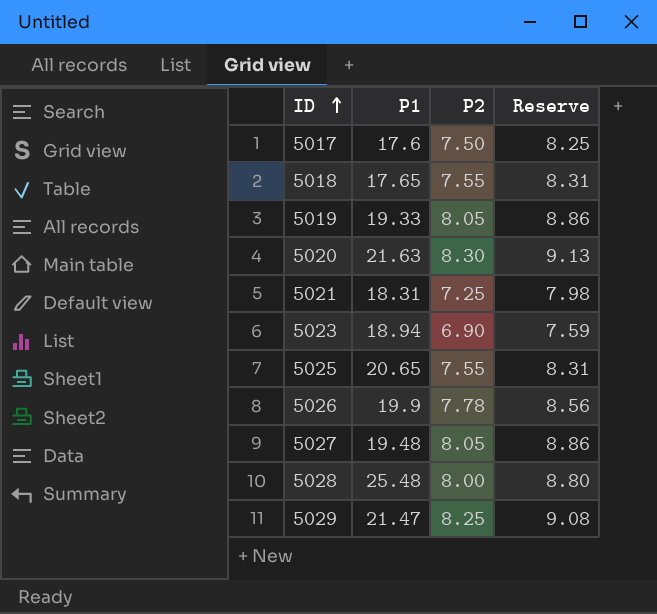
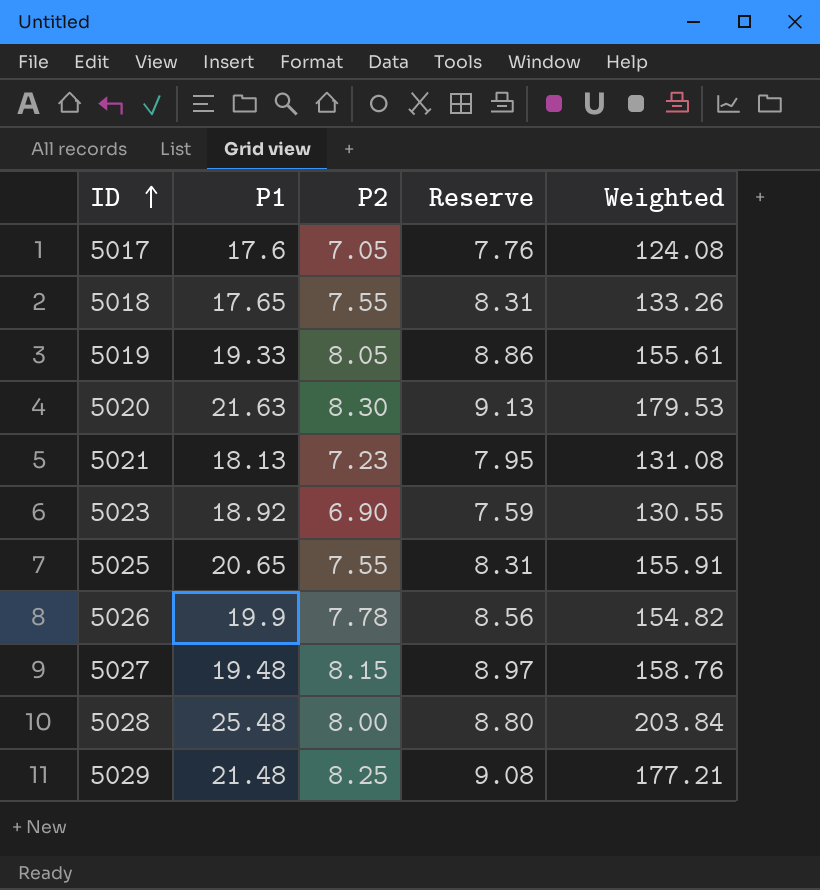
column Weighted | formula: none -> [P1] * [P2]
5017 | P2: 7.50 -> 7.05
5017 | Reserve: 8.25 -> 7.76
5021 | P1: 18.31 -> 18.13
5021 | P2: 7.25 -> 7.23
5021 | Reserve: 7.98 -> 7.95
5023 | P1: 18.94 -> 18.92
5027 | P2: 8.05 -> 8.15
5027 | Reserve: 8.86 -> 8.97
5029 | P1: 21.47 -> 21.48

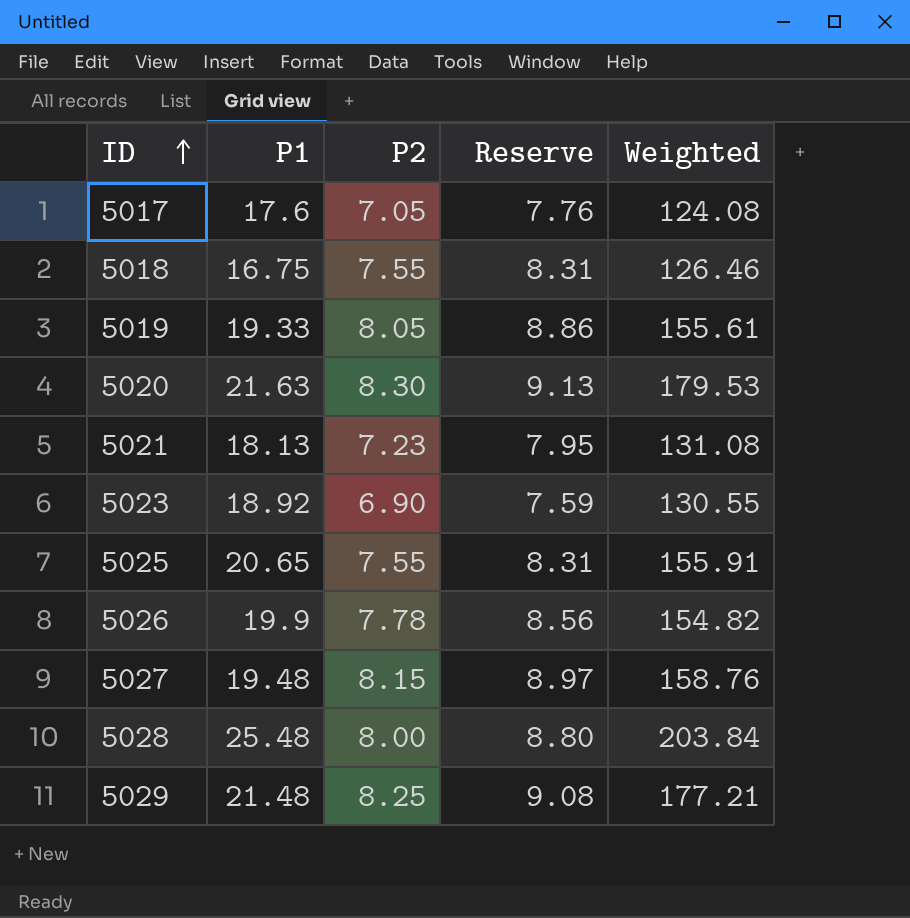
5018 | P1: 17.65 -> 16.75
5018 | Weighted: 133.26 -> 126.46

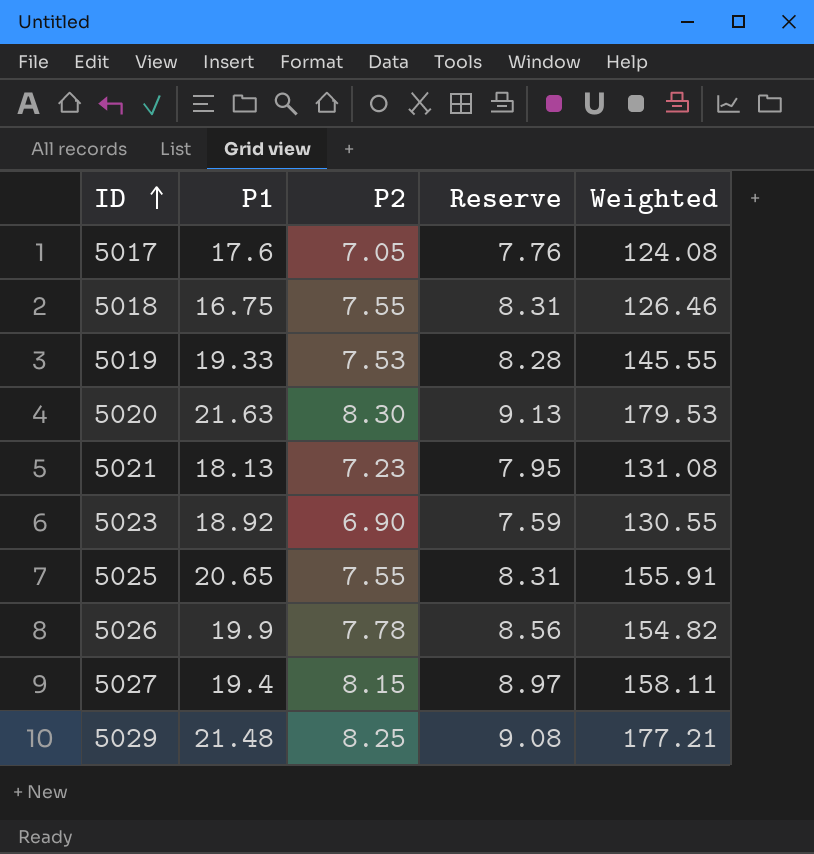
row 5028: 25.48 | 8.00 | 8.80 | 203.84 -> none
5019 | P2: 8.05 -> 7.53
5019 | Reserve: 8.86 -> 8.28
5019 | Weighted: 155.61 -> 145.55
5027 | P1: 19.48 -> 19.4
5027 | Weighted: 158.76 -> 158.11

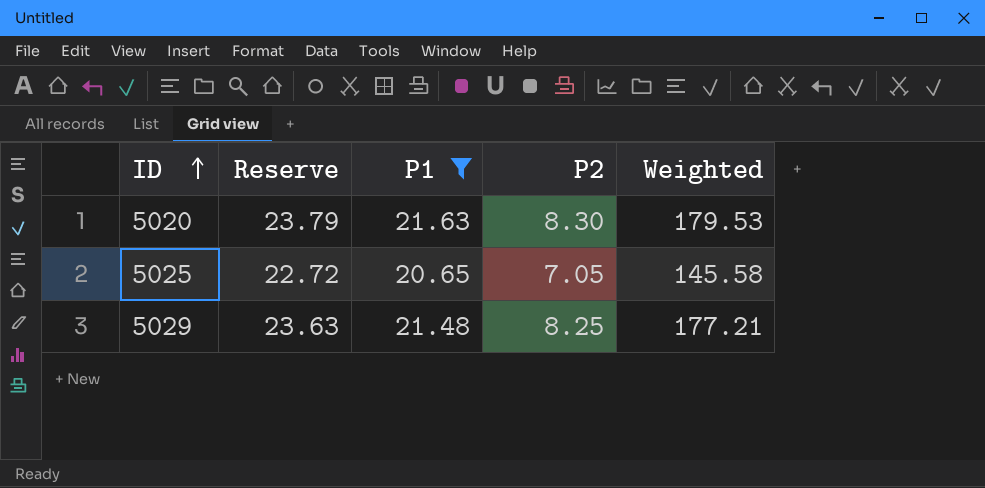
filter: none -> P1 >= 20.65
column Reserve | formula: [P2] * 1.1 -> [P1] * 1.1
column Reserve | position: 4 -> 2
5025 | P2: 7.55 -> 7.05
5025 | Weighted: 155.91 -> 145.58

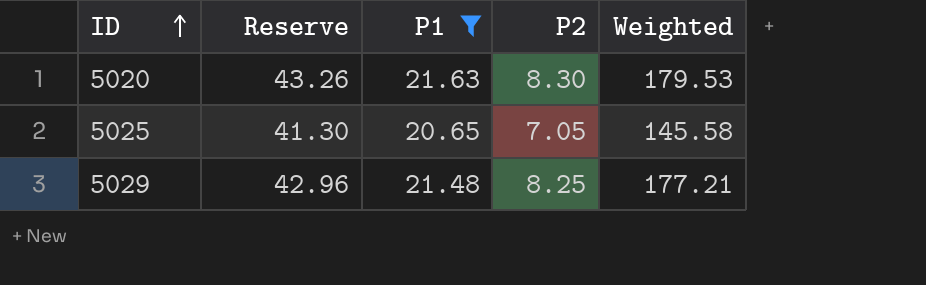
column Reserve | formula: [P1] * 1.1 -> [P1] * 2

